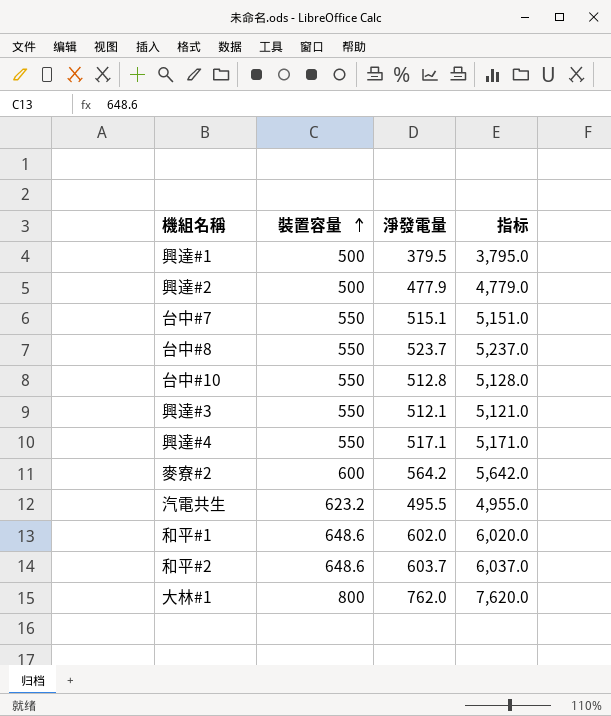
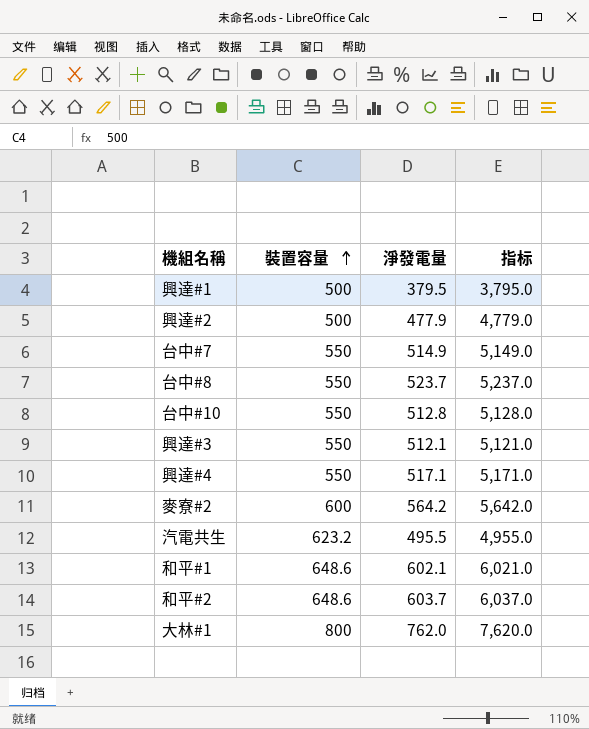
台中#7 | 淨發電量: 515.1 -> 514.9
台中#7 | 指标: 5,151.0 -> 5,149.0
和平#1 | 淨發電量: 602.0 -> 602.1
和平#1 | 指标: 6,020.0 -> 6,021.0

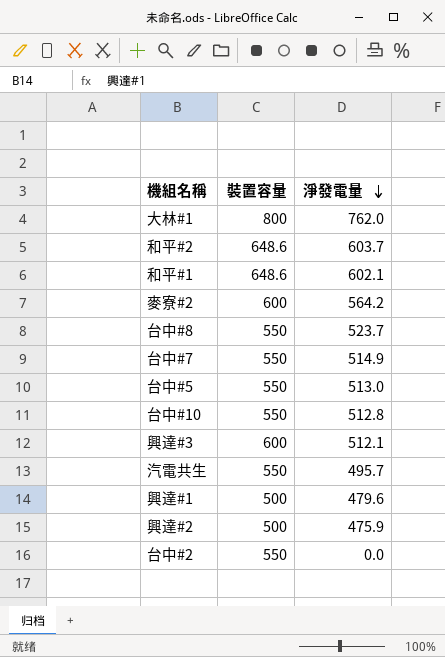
row order: 裝置容量 ascending -> 淨發電量 descending
column 指标 | formula: [淨發電量] * 10 -> none
row 興達#4: 550 | 517.1 | 5,171.0 -> none
row 台中#5: none -> 550 | 513.0
興達#3 | 裝置容量: 550 -> 600
汽電共生 | 裝置容量: 623.2 -> 550
汽電共生 | 淨發電量: 495.5 -> 495.7
興達#1 | 淨發電量: 379.5 -> 479.6
興達#2 | 淨發電量: 477.9 -> 475.9
row 台中#2: none -> 550 | 0.0

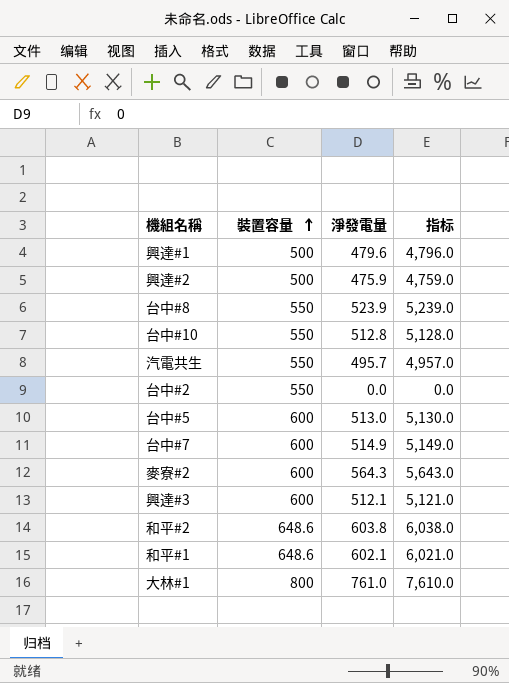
row order: 淨發電量 descending -> 裝置容量 ascending
column 指标 | formula: none -> [淨發電量] * 10
台中#8 | 淨發電量: 523.7 -> 523.9
台中#5 | 裝置容量: 550 -> 600
台中#7 | 裝置容量: 550 -> 600
麥寮#2 | 淨發電量: 564.2 -> 564.3
和平#2 | 淨發電量: 603.7 -> 603.8
大林#1 | 淨發電量: 762.0 -> 761.0

